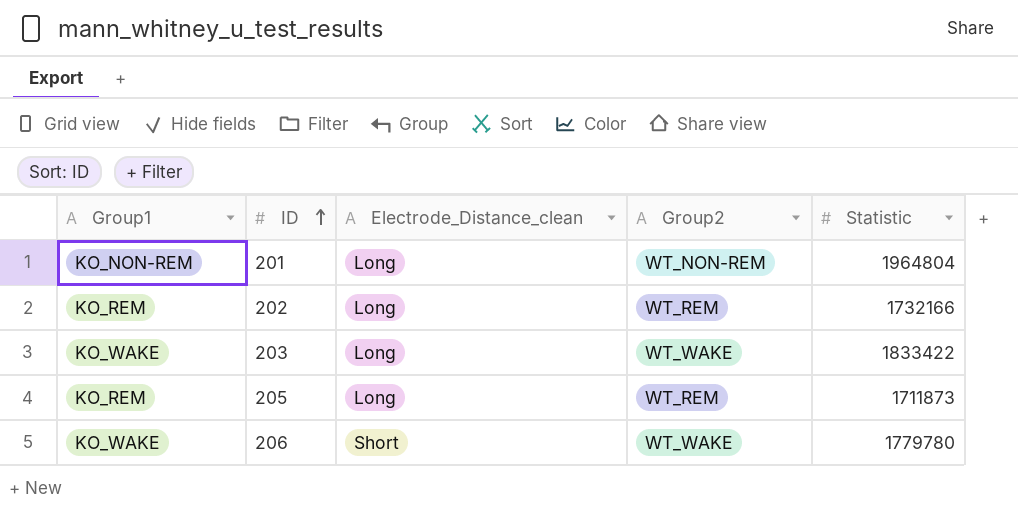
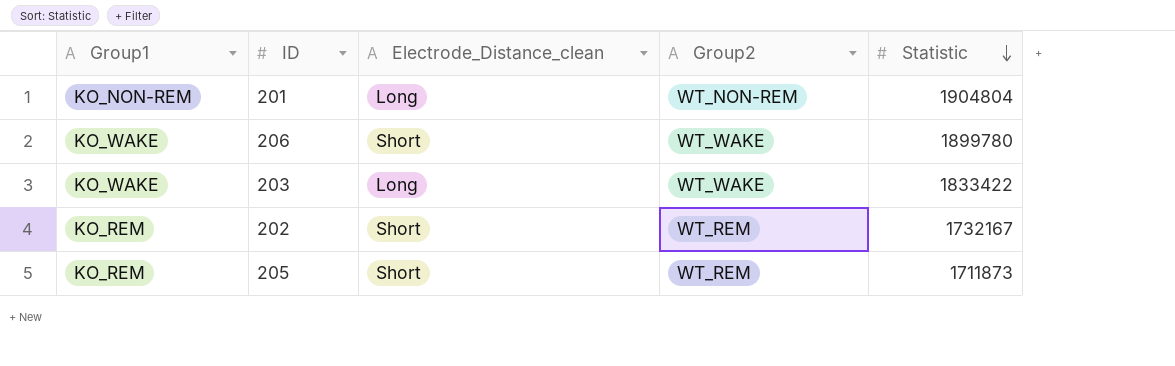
row order: ID ascending -> Statistic descending
201 | Statistic: 1964804 -> 1904804
206 | Statistic: 1779780 -> 1899780
202 | Electrode_Distance_clean: Long -> Short
202 | Statistic: 1732166 -> 1732167
205 | Electrode_Distance_clean: Long -> Short

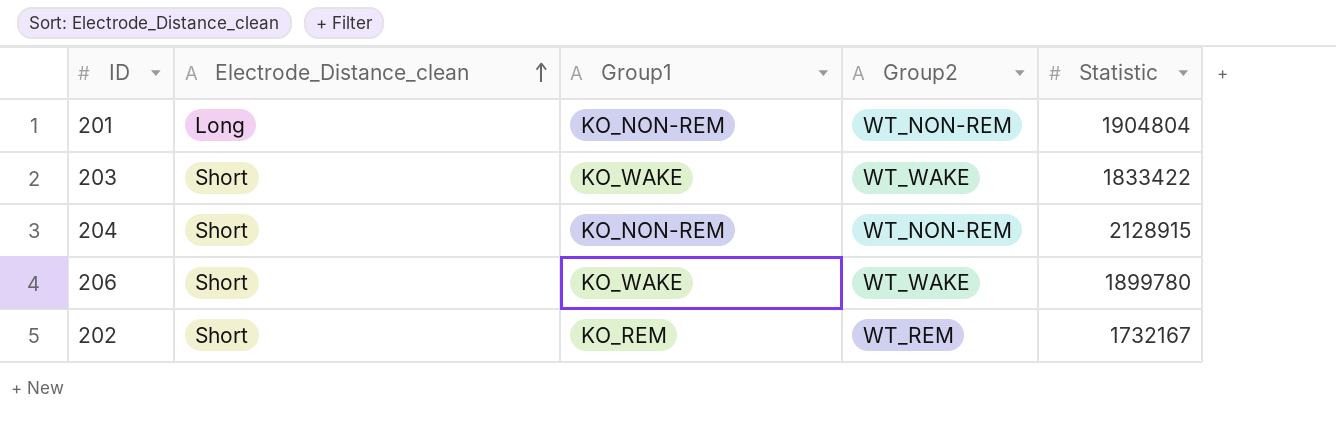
row order: Statistic descending -> Electrode_Distance_clean ascending
column Group1 | position: 1 -> 3
row 205: KO_REM | Short | WT_REM | 1711873 -> none
203 | Electrode_Distance_clean: Long -> Short
row 204: none -> Short | KO_NON-REM | WT_NON-REM | 2128915

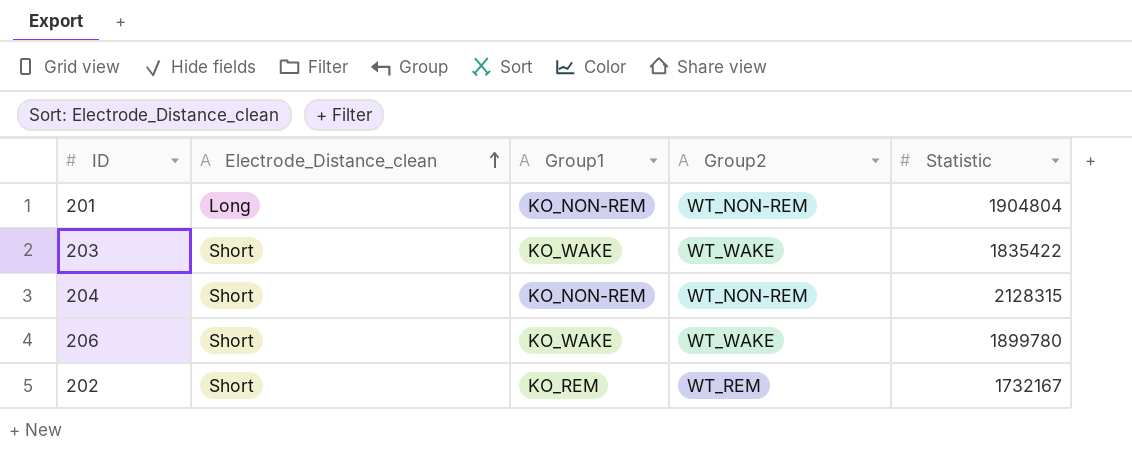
203 | Statistic: 1833422 -> 1835422
204 | Statistic: 2128915 -> 2128315

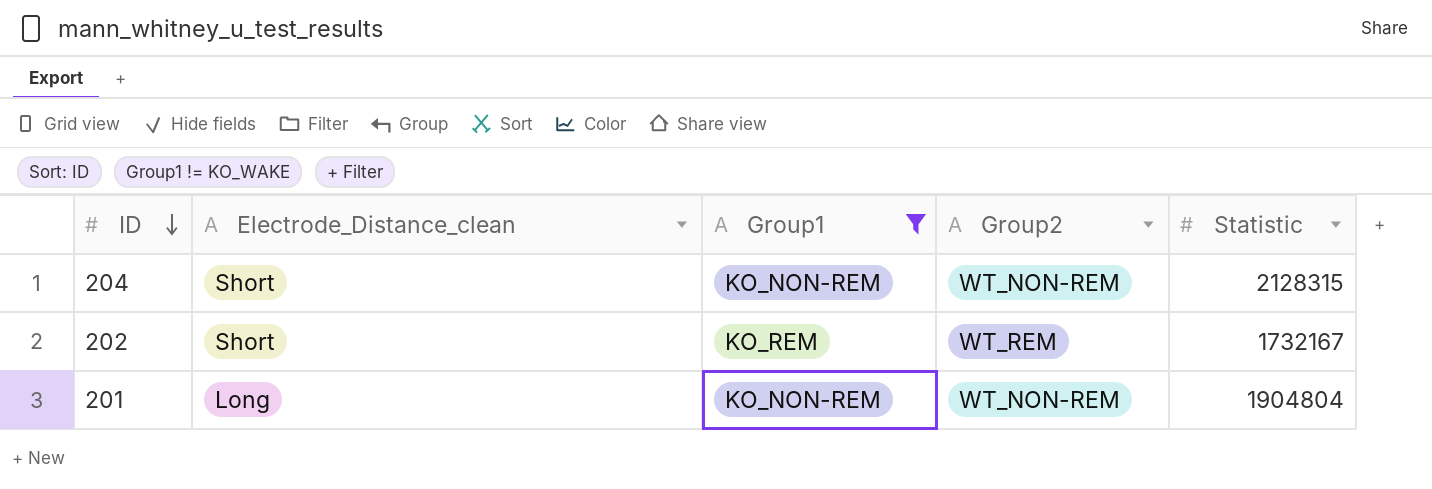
filter: none -> Group1 != KO_WAKE
row order: Electrode_Distance_clean ascending -> ID descending

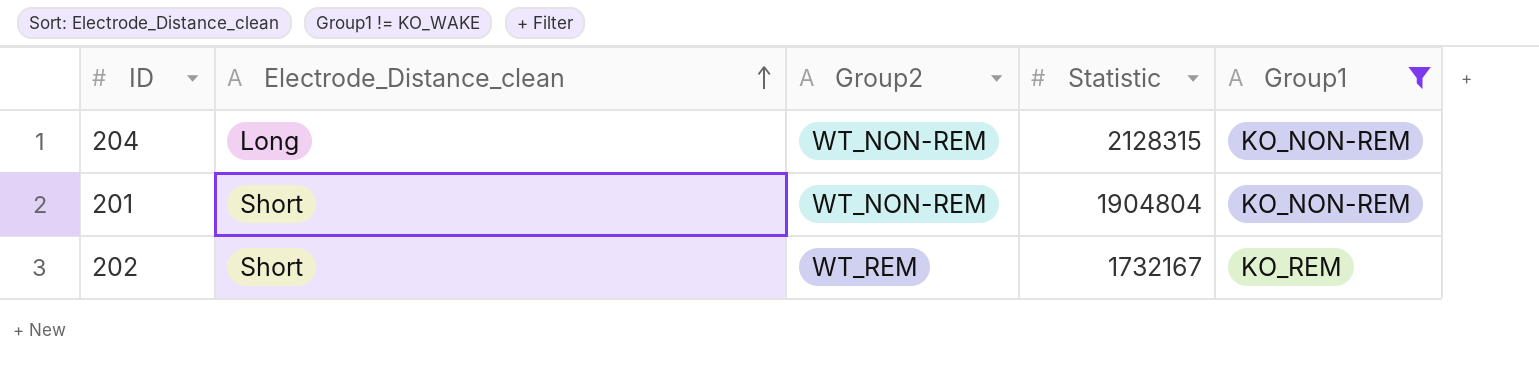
row order: ID descending -> Electrode_Distance_clean ascending
column Group1 | position: 3 -> 5
204 | Electrode_Distance_clean: Short -> Long
201 | Electrode_Distance_clean: Long -> Short

